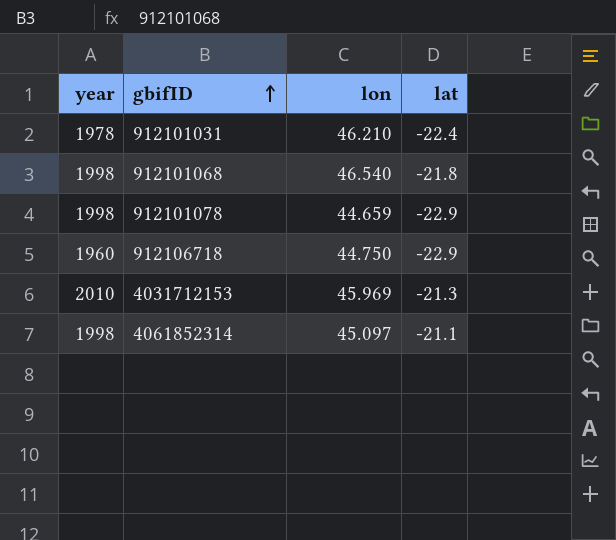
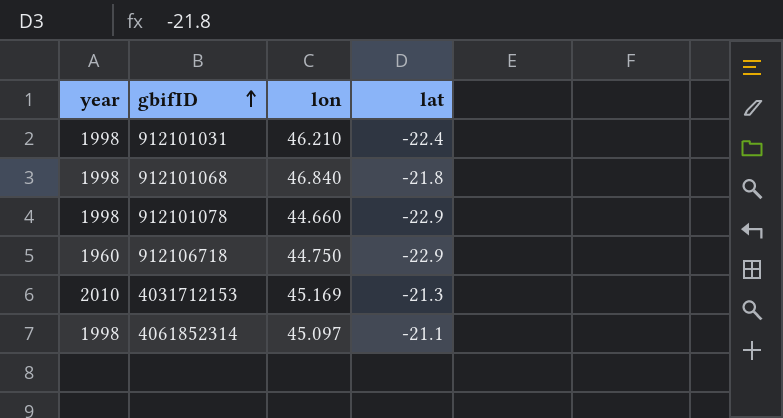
912101031 | year: 1978 -> 1998
912101068 | lon: 46.540 -> 46.840
912101078 | lon: 44.659 -> 44.660
4031712153 | lon: 45.969 -> 45.169

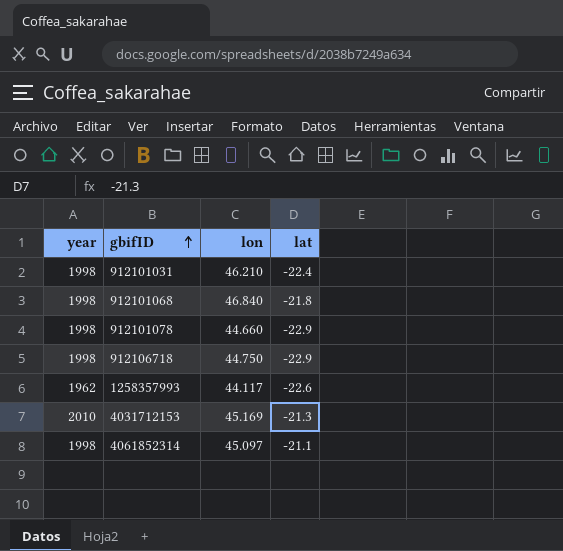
912106718 | year: 1960 -> 1998
row 1258357993: none -> 1962 | 44.117 | -22.6

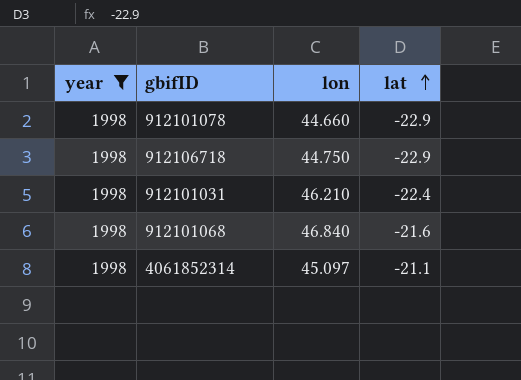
filter: none -> year = 1998
row order: gbifID ascending -> lat ascending
912101068 | lat: -21.8 -> -21.6

